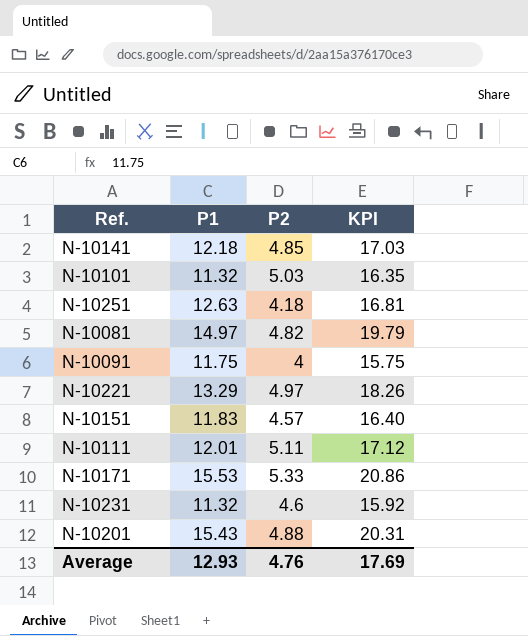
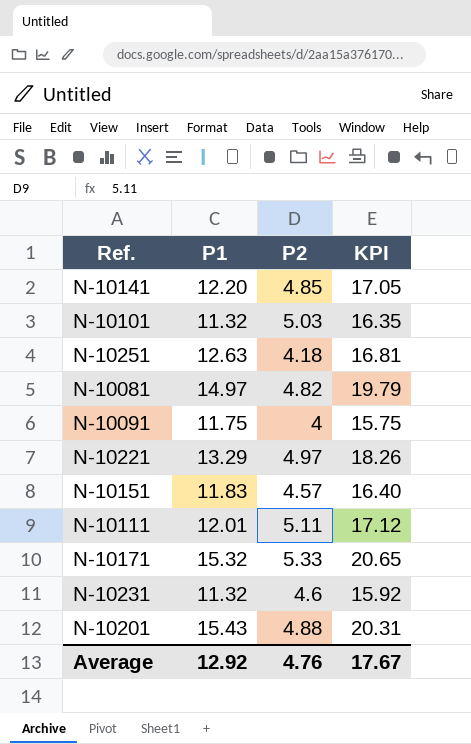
N-10141 | P1: 12.18 -> 12.20
N-10141 | KPI: 17.03 -> 17.05
N-10171 | P1: 15.53 -> 15.32
N-10171 | KPI: 20.86 -> 20.65
Average | P1: 12.93 -> 12.92
Average | KPI: 17.69 -> 17.67

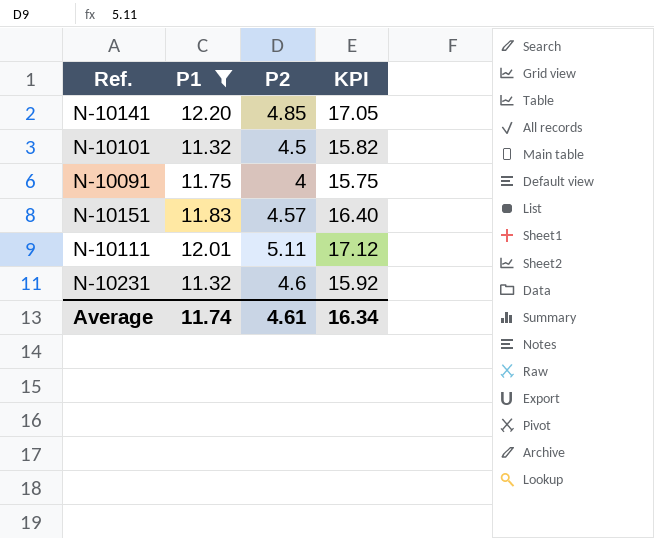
filter: none -> P1 <= 12.20
N-10101 | P2: 5.03 -> 4.5
N-10101 | KPI: 16.35 -> 15.82
Average | P1: 12.92 -> 11.74
Average | P2: 4.76 -> 4.61
Average | KPI: 17.67 -> 16.34

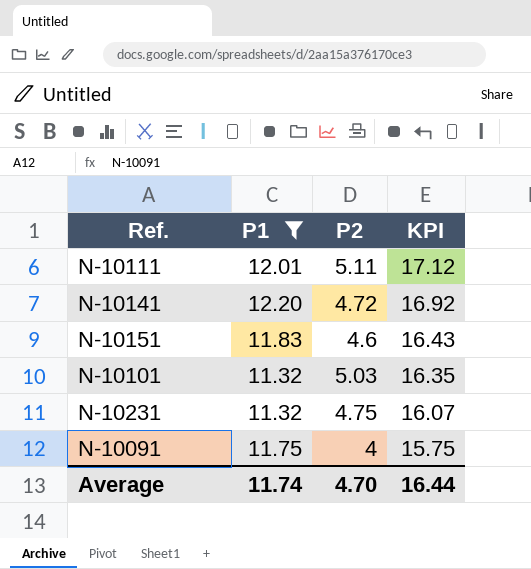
row order: none -> KPI descending
N-10141 | P2: 4.85 -> 4.72
N-10141 | KPI: 17.05 -> 16.92
N-10151 | P2: 4.57 -> 4.6
N-10151 | KPI: 16.40 -> 16.43
N-10101 | P2: 4.5 -> 5.03
N-10101 | KPI: 15.82 -> 16.35
N-10231 | P2: 4.6 -> 4.75
N-10231 | KPI: 15.92 -> 16.07
Average | P2: 4.61 -> 4.70
Average | KPI: 16.34 -> 16.44

